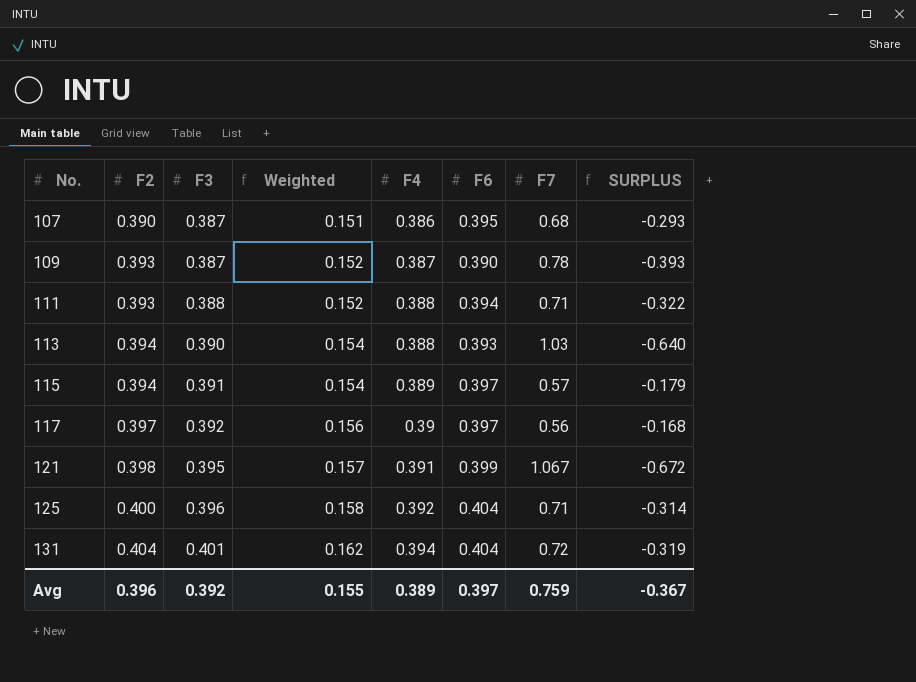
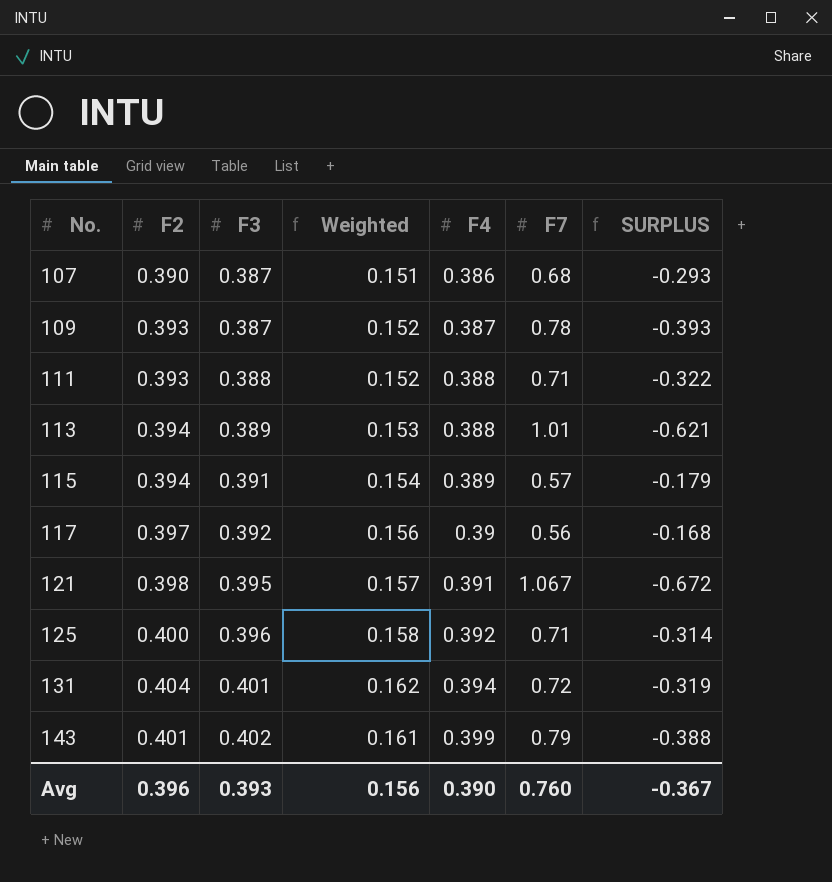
column F6 | position: 6 -> none
113 | F3: 0.390 -> 0.389
113 | Weighted: 0.154 -> 0.153
113 | F7: 1.03 -> 1.01
113 | SURPLUS: -0.640 -> -0.621
row 143: none -> 0.401 | 0.402 | 0.161 | 0.399 | 0.79 | -0.388
Avg | F3: 0.392 -> 0.393
Avg | Weighted: 0.155 -> 0.156
Avg | F4: 0.389 -> 0.390
Avg | F7: 0.759 -> 0.760

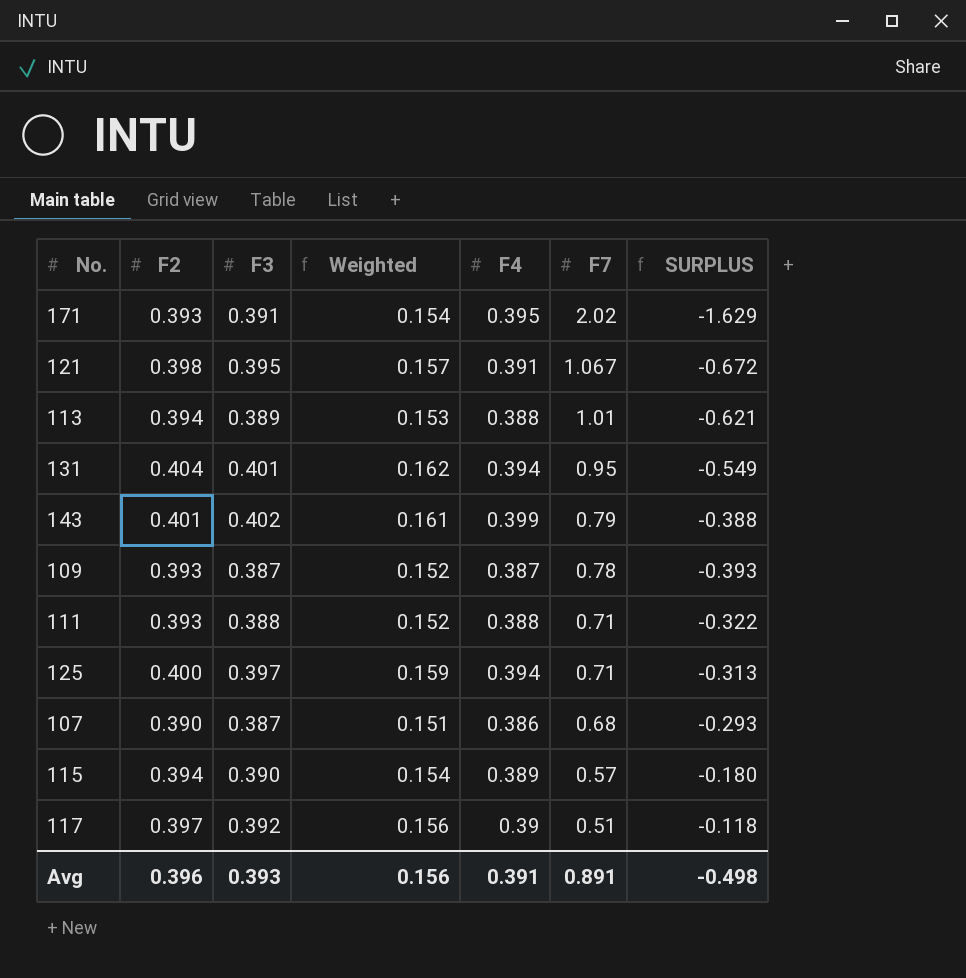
row order: No. ascending -> F7 descending
row 171: none -> 0.393 | 0.391 | 0.154 | 0.395 | 2.02 | -1.629
131 | F7: 0.72 -> 0.95
131 | SURPLUS: -0.319 -> -0.549
125 | F3: 0.396 -> 0.397
125 | Weighted: 0.158 -> 0.159
125 | F4: 0.392 -> 0.394
125 | SURPLUS: -0.314 -> -0.313
115 | F3: 0.391 -> 0.390
115 | SURPLUS: -0.179 -> -0.180
117 | F7: 0.56 -> 0.51
117 | SURPLUS: -0.168 -> -0.118
Avg | F4: 0.390 -> 0.391
Avg | F7: 0.760 -> 0.891
Avg | SURPLUS: -0.367 -> -0.498

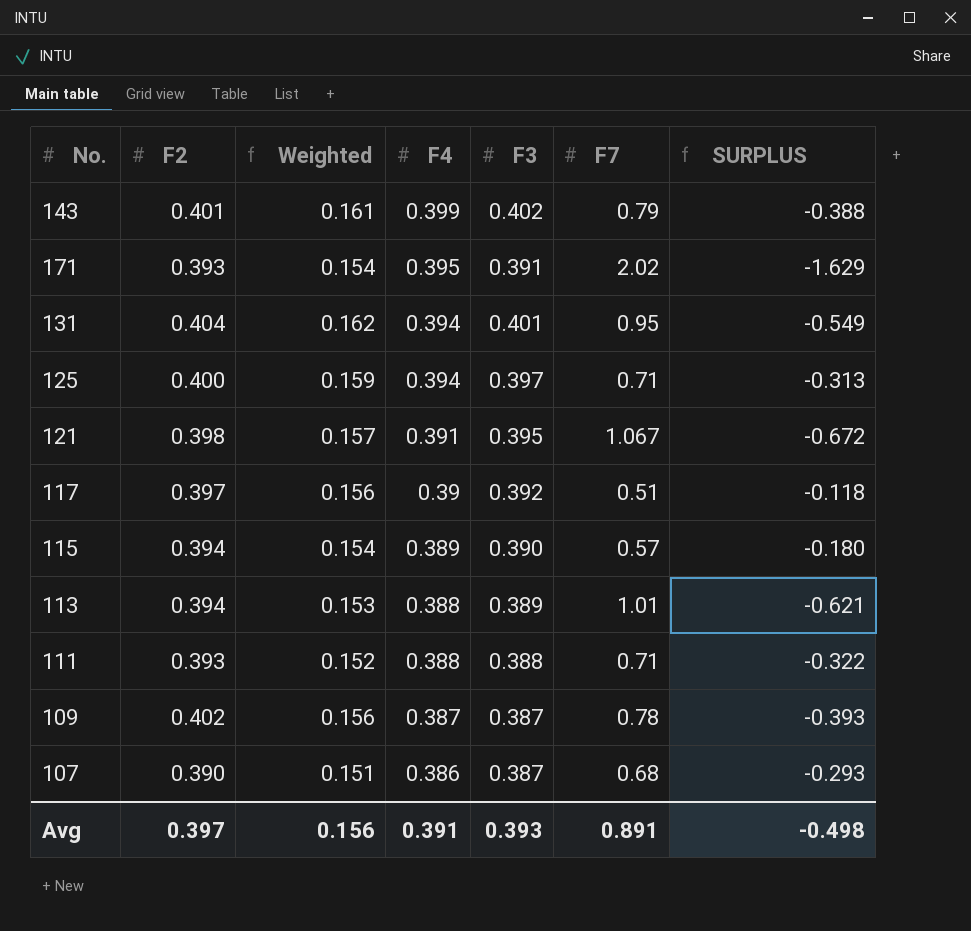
row order: F7 descending -> F4 descending
column F3 | position: 3 -> 5
109 | F2: 0.393 -> 0.402
109 | Weighted: 0.152 -> 0.156
Avg | F2: 0.396 -> 0.397

